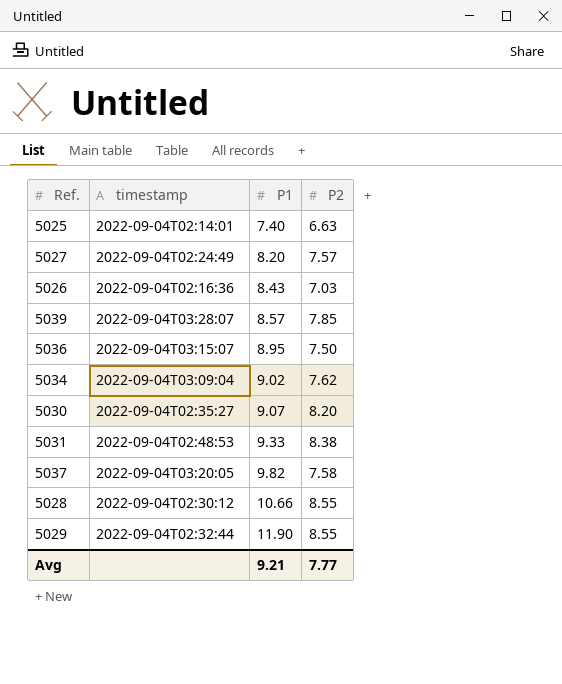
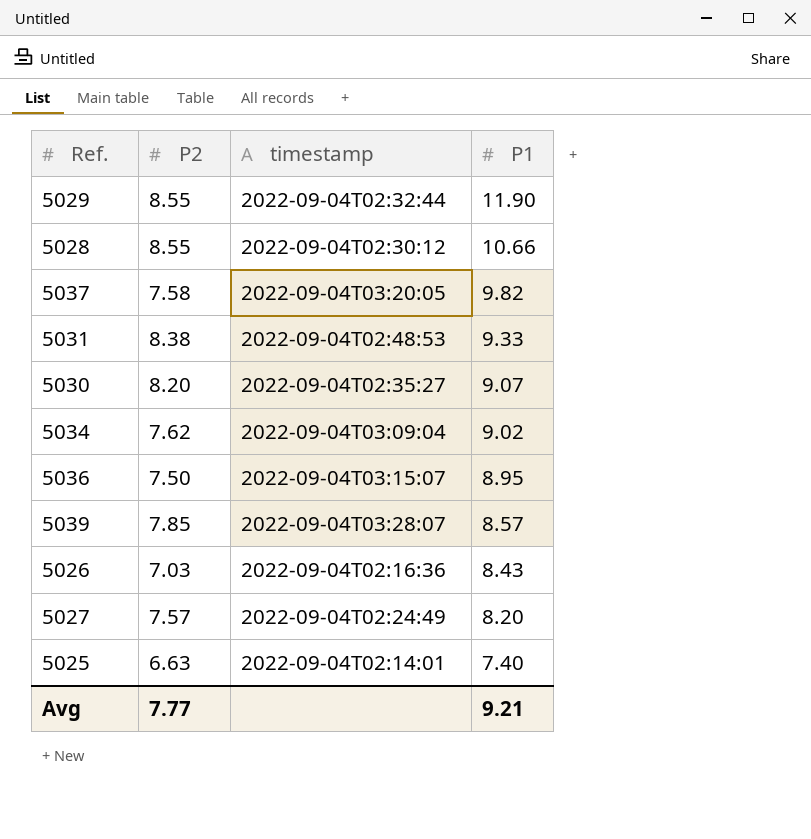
row order: P1 ascending -> P1 descending
column P2 | position: 4 -> 2

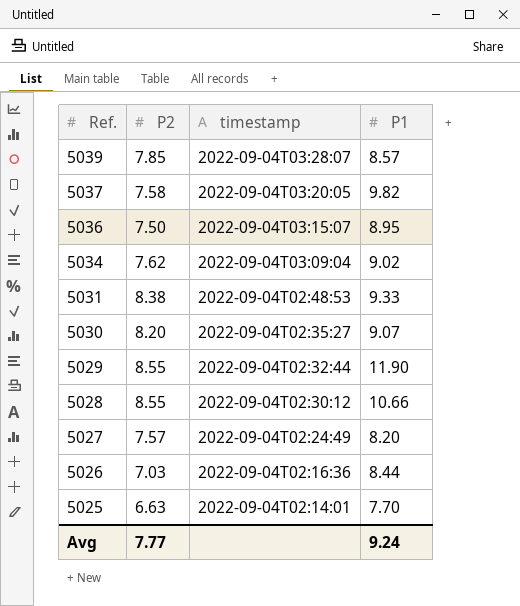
row order: P1 descending -> Ref. descending
5026 | P1: 8.43 -> 8.44
5025 | P1: 7.40 -> 7.70
Avg | P1: 9.21 -> 9.24

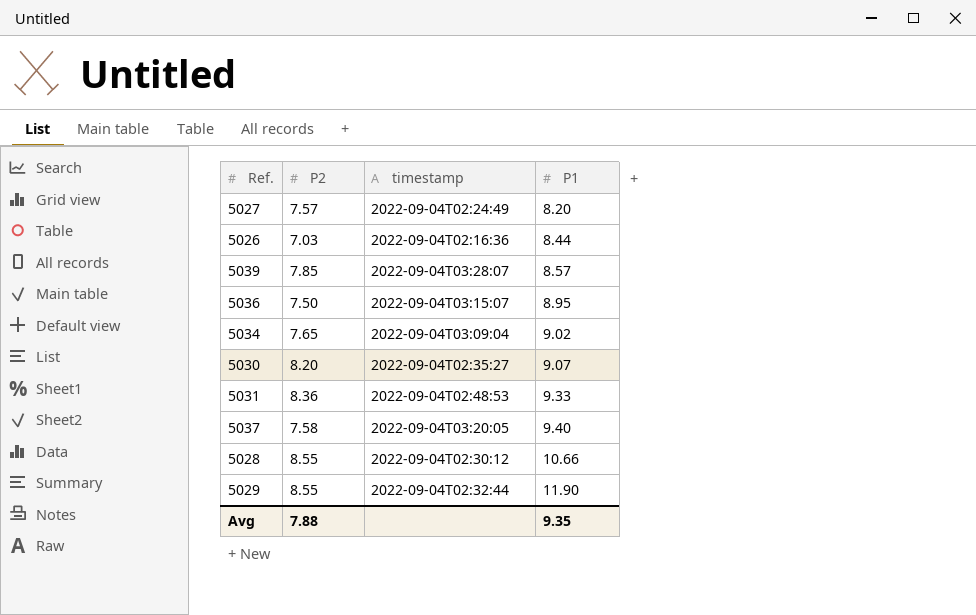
row order: Ref. descending -> P1 ascending
row 5025: 6.63 | 2022-09-04T02:14:01 | 7.70 -> none
5034 | P2: 7.62 -> 7.65
5031 | P2: 8.38 -> 8.36
5037 | P1: 9.82 -> 9.40
Avg | P2: 7.77 -> 7.88
Avg | P1: 9.24 -> 9.35

